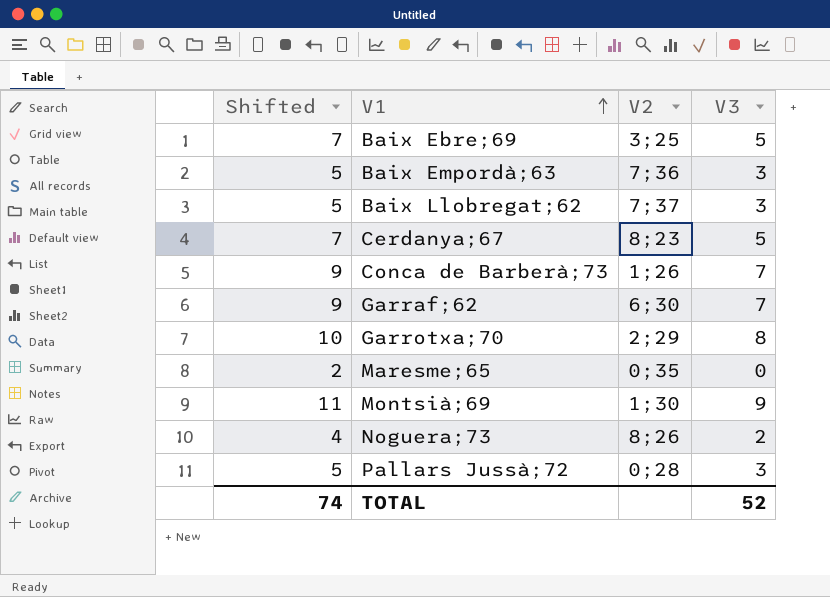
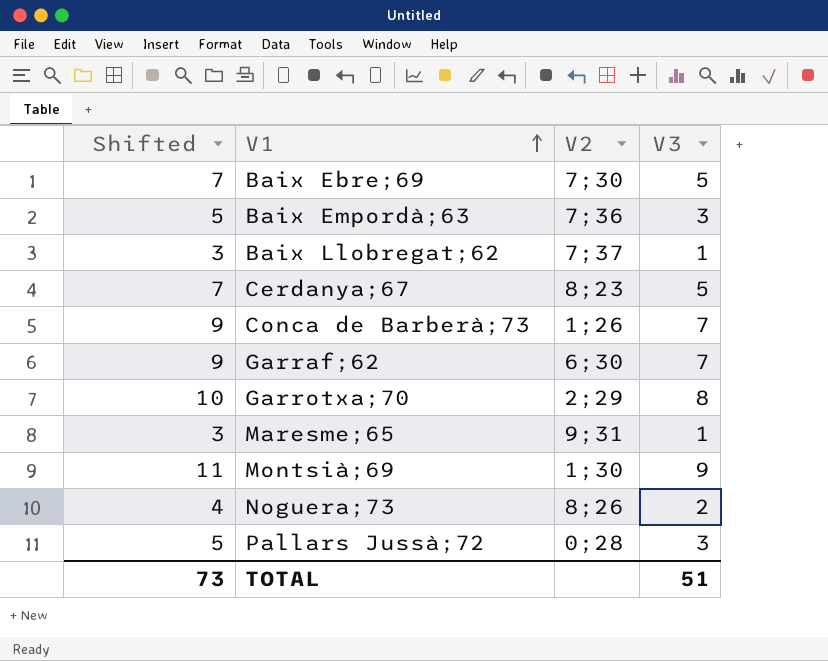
Baix Ebre;69 | V2: 3;25 -> 7;30
Baix Llobregat;62 | Shifted: 5 -> 3
Baix Llobregat;62 | V3: 3 -> 1
Maresme;65 | Shifted: 2 -> 3
Maresme;65 | V2: 0;35 -> 9;31
Maresme;65 | V3: 0 -> 1
TOTAL | Shifted: 74 -> 73
TOTAL | V3: 52 -> 51

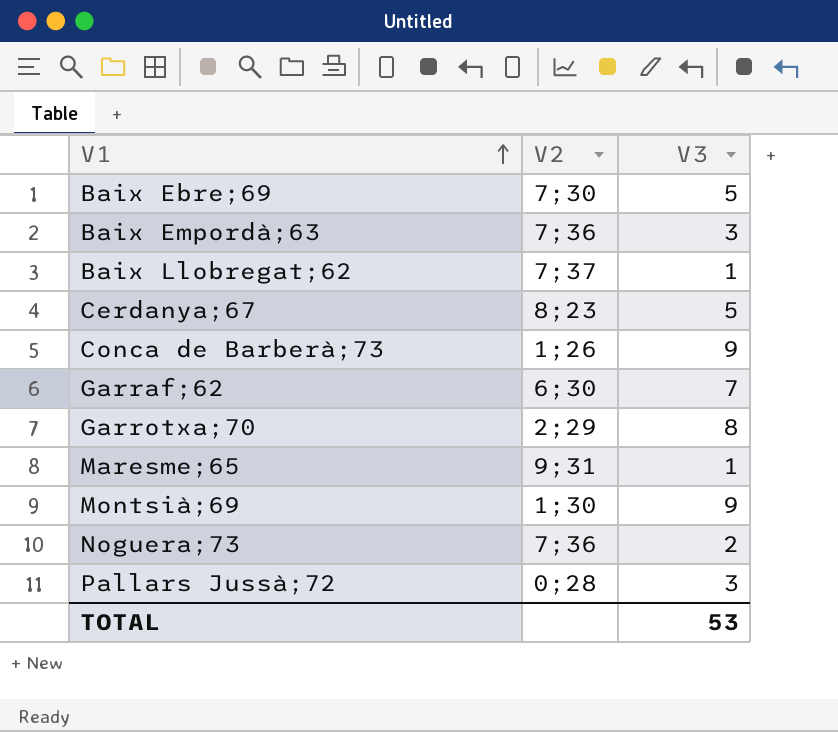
column Shifted | formula: [V3] + 2 -> none
Conca de Barberà;73 | V3: 7 -> 9
Noguera;73 | V2: 8;26 -> 7;36
TOTAL | V3: 51 -> 53

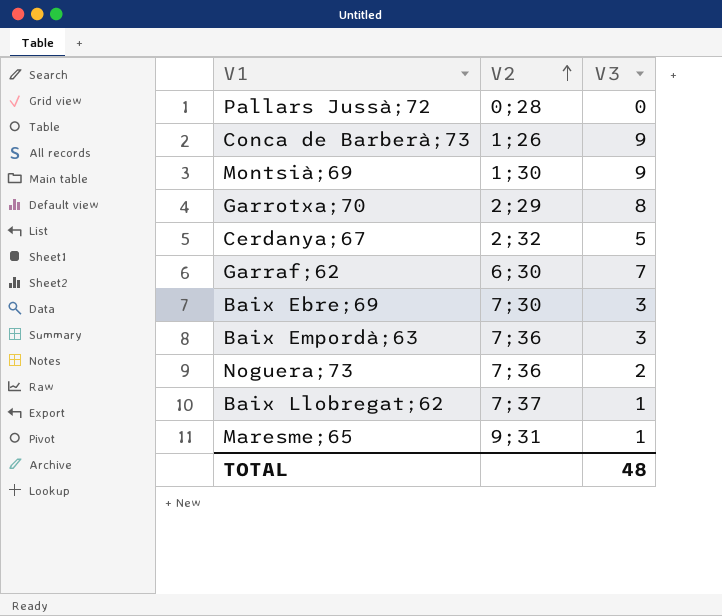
row order: V1 ascending -> V2 ascending
Pallars Jussà;72 | V3: 3 -> 0
Cerdanya;67 | V2: 8;23 -> 2;32
Baix Ebre;69 | V3: 5 -> 3
TOTAL | V3: 53 -> 48

